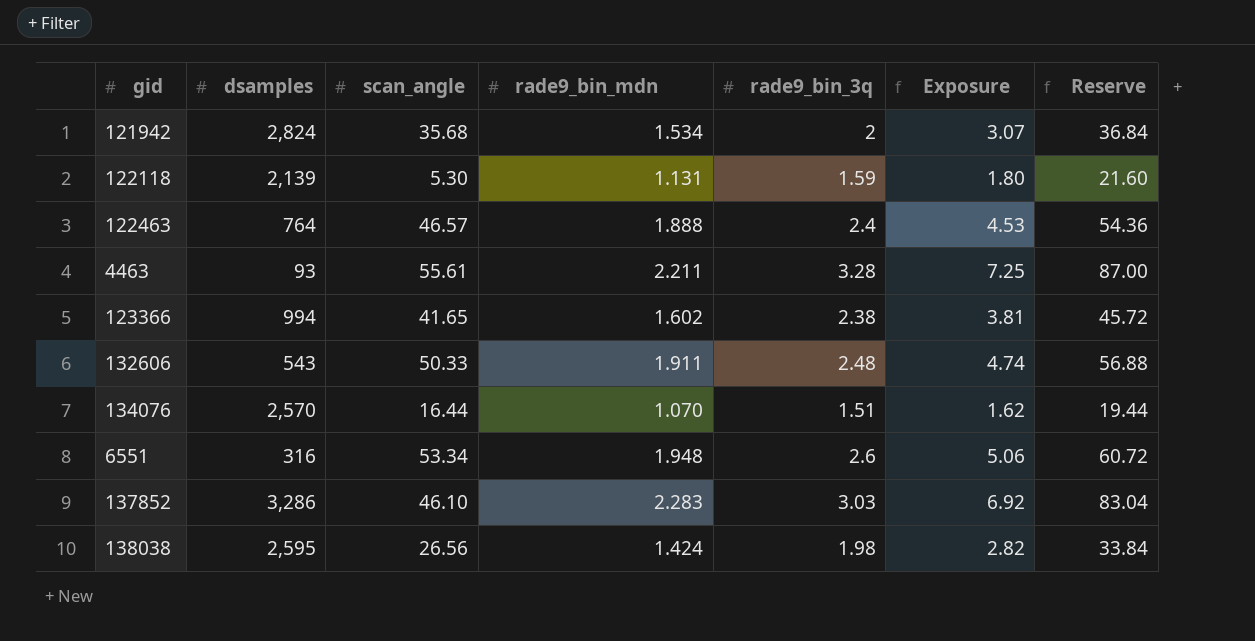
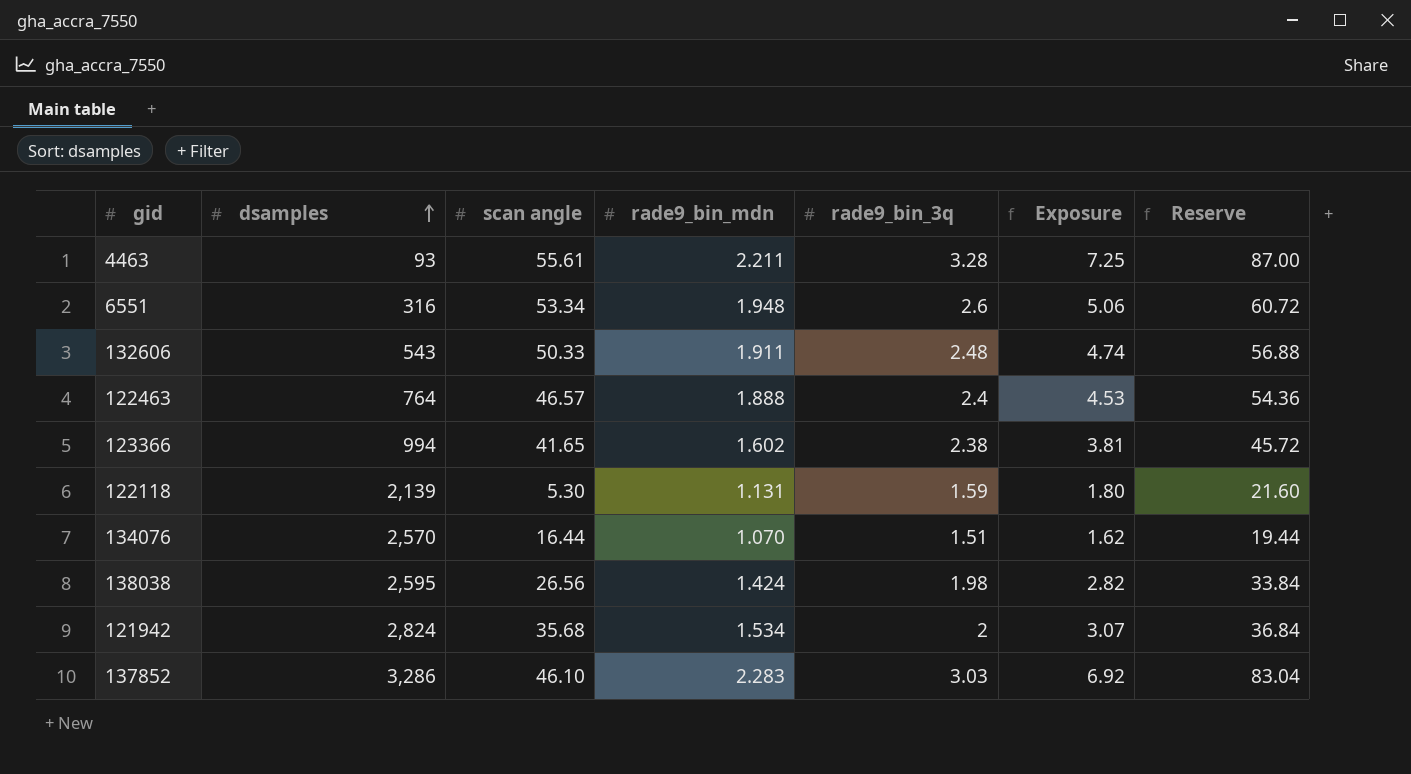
row order: none -> dsamples ascending
column name: scan_angle -> scan angle

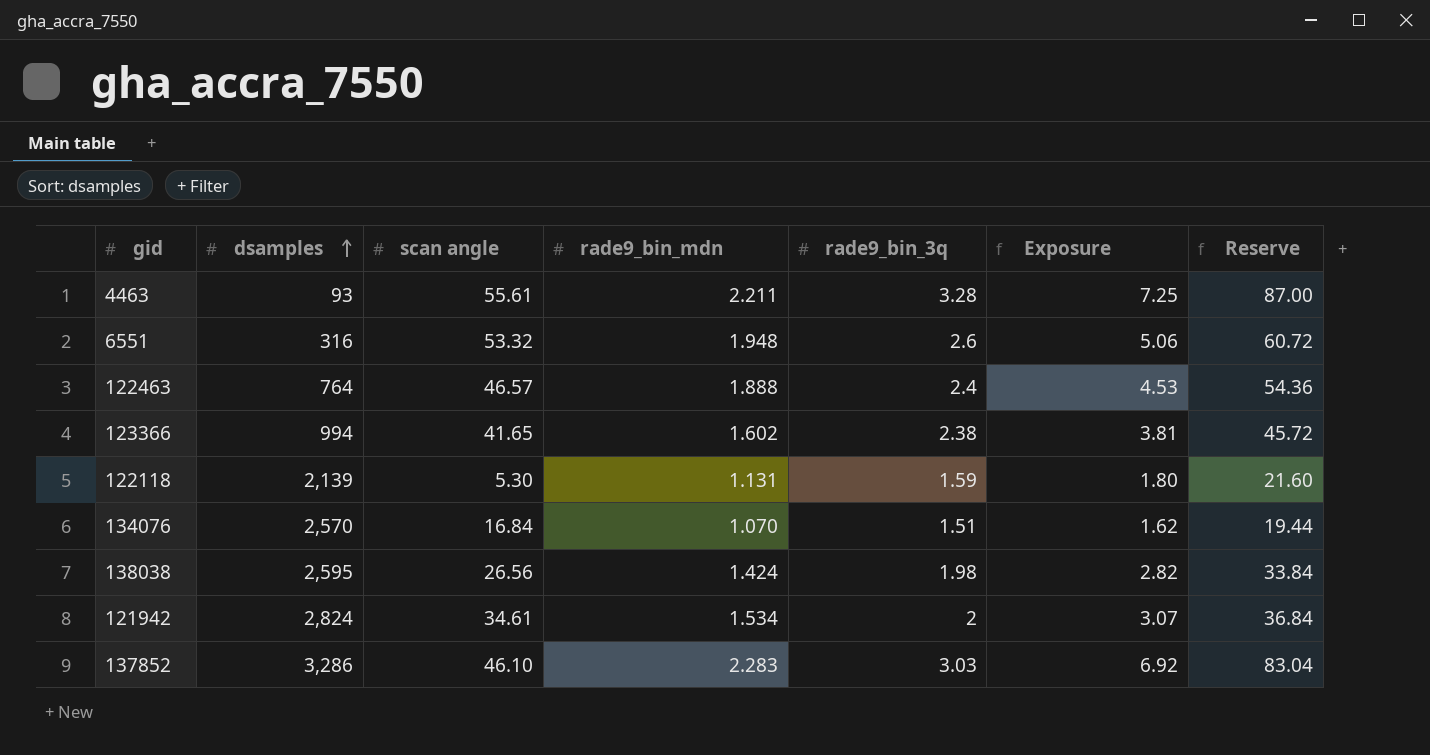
row 132606: 543 | 50.33 | 1.911 | 2.48 | 4.74 | 56.88 -> none
6551 | scan angle: 53.34 -> 53.32
134076 | scan angle: 16.44 -> 16.84
121942 | scan angle: 35.68 -> 34.61

